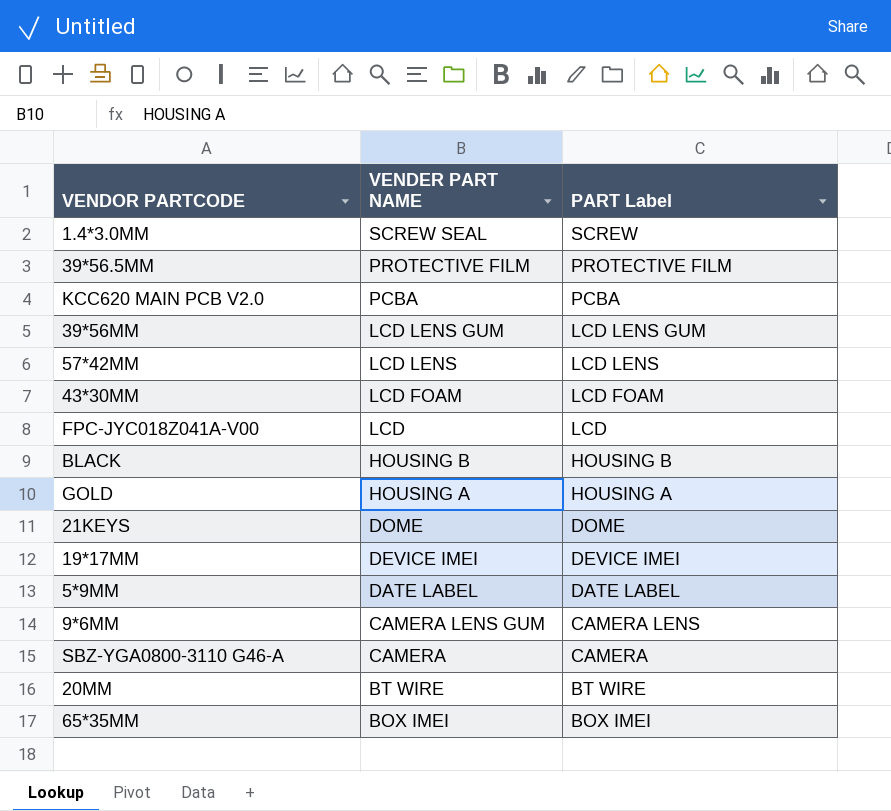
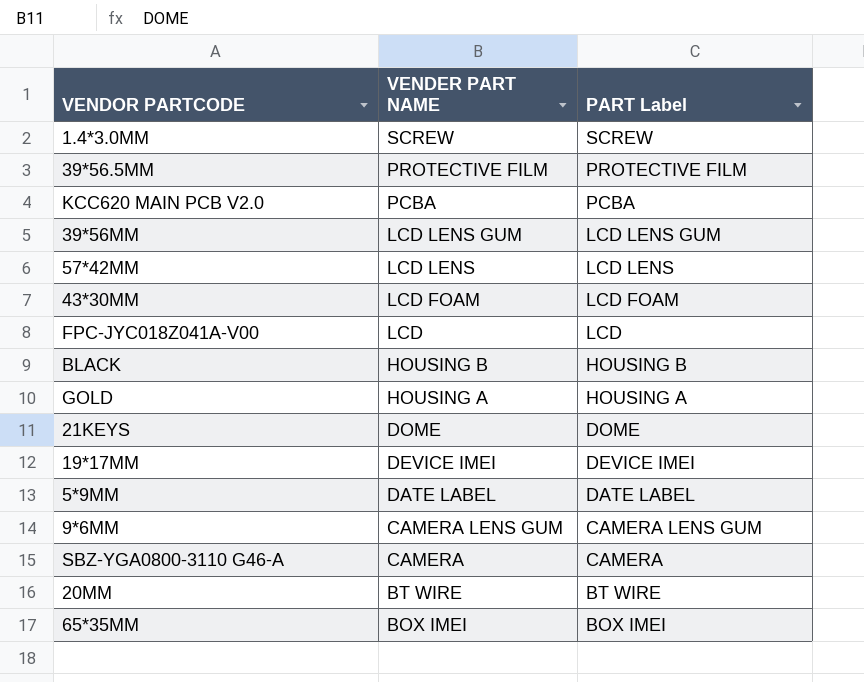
1.4*3.0MM | VENDER PART NAME: SCREW SEAL -> SCREW
9*6MM | PART Label: CAMERA LENS -> CAMERA LENS GUM

